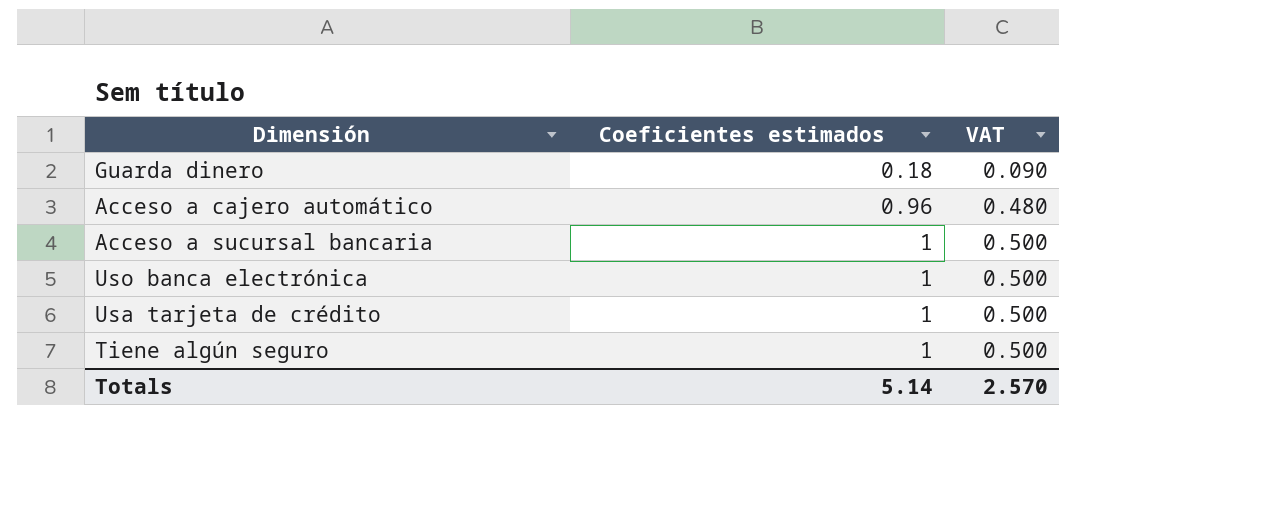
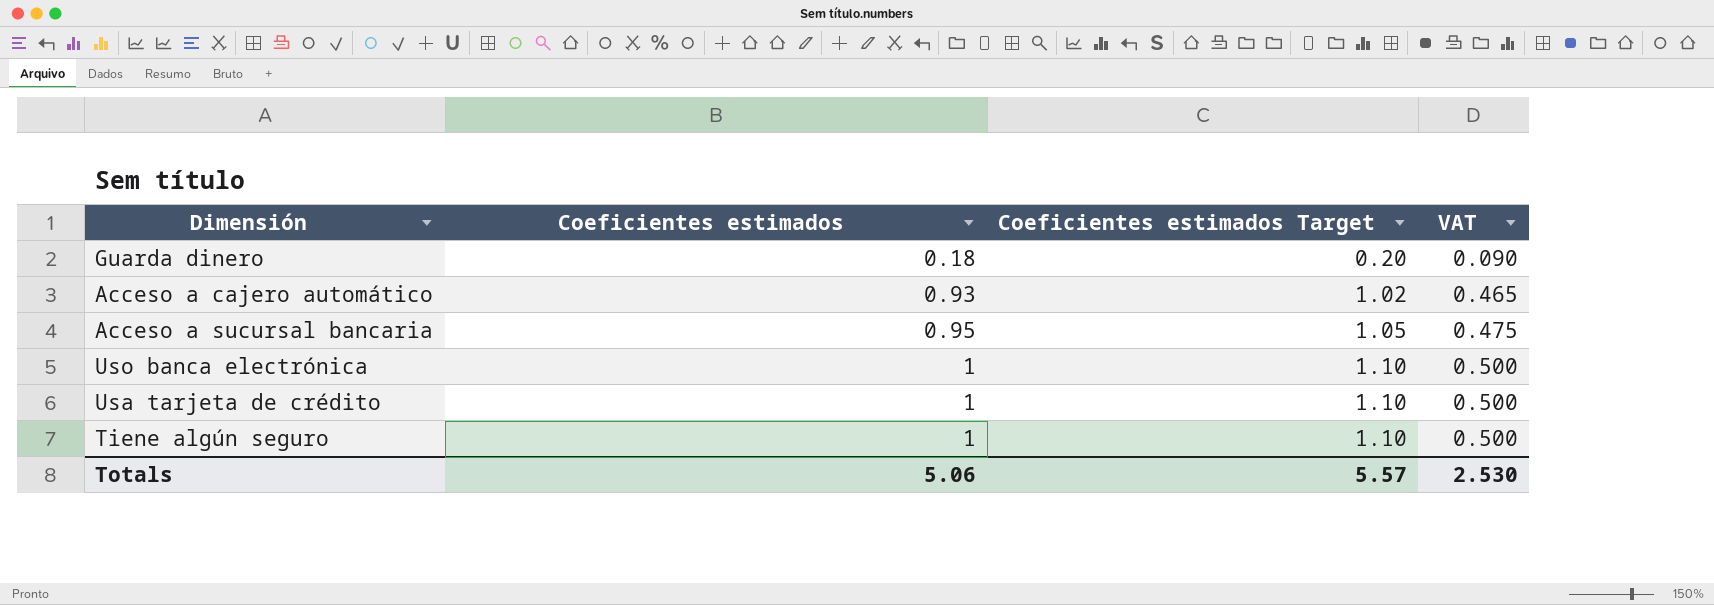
column Coeficientes estimados Target | formula: none -> [Coeficientes estimados] * 1.1
Acceso a cajero automático | Coeficientes estimados: 0.96 -> 0.93
Acceso a cajero automático | VAT: 0.480 -> 0.465
Acceso a sucursal bancaria | Coeficientes estimados: 1 -> 0.95
Acceso a sucursal bancaria | VAT: 0.500 -> 0.475
Totals | Coeficientes estimados: 5.14 -> 5.06
Totals | VAT: 2.570 -> 2.530

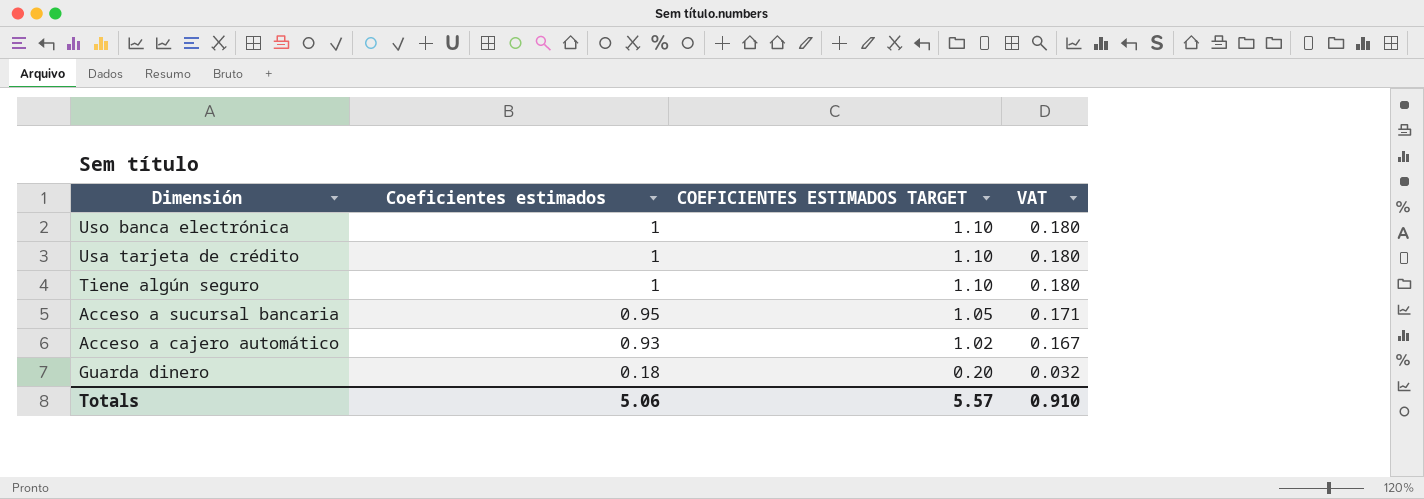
row order: Coeficientes estimados ascending -> Coeficientes estimados descending
column name: Coeficientes estimados Target -> COEFICIENTES ESTIMADOS TARGET
column VAT | formula: [Coeficientes estimados] * 0.5 -> [Coeficientes estimados] * 0.18
Totals | VAT: 2.530 -> 0.910

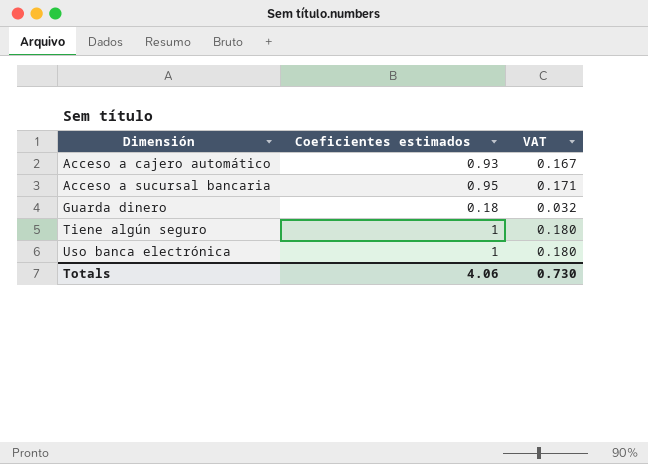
row order: Coeficientes estimados descending -> Dimensión ascending
column COEFICIENTES ESTIMADOS TARGET | formula: [Coeficientes estimados] * 1.1 -> none
row Usa tarjeta de crédito: 1 | 1.10 | 0.180 -> none
Totals | Coeficientes estimados: 5.06 -> 4.06
Totals | VAT: 0.910 -> 0.730

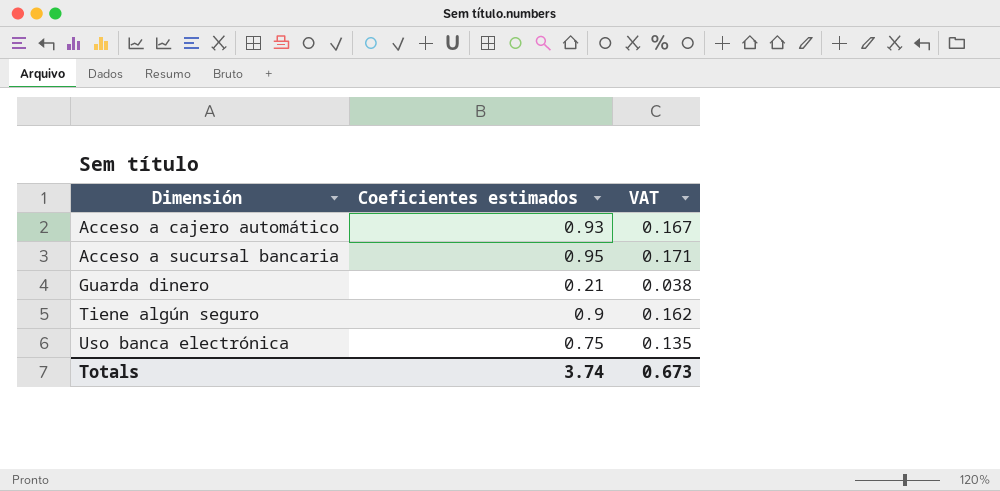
Guarda dinero | Coeficientes estimados: 0.18 -> 0.21
Guarda dinero | VAT: 0.032 -> 0.038
Tiene algún seguro | Coeficientes estimados: 1 -> 0.9
Tiene algún seguro | VAT: 0.180 -> 0.162
Uso banca electrónica | Coeficientes estimados: 1 -> 0.75
Uso banca electrónica | VAT: 0.180 -> 0.135
Totals | Coeficientes estimados: 4.06 -> 3.74
Totals | VAT: 0.730 -> 0.673

